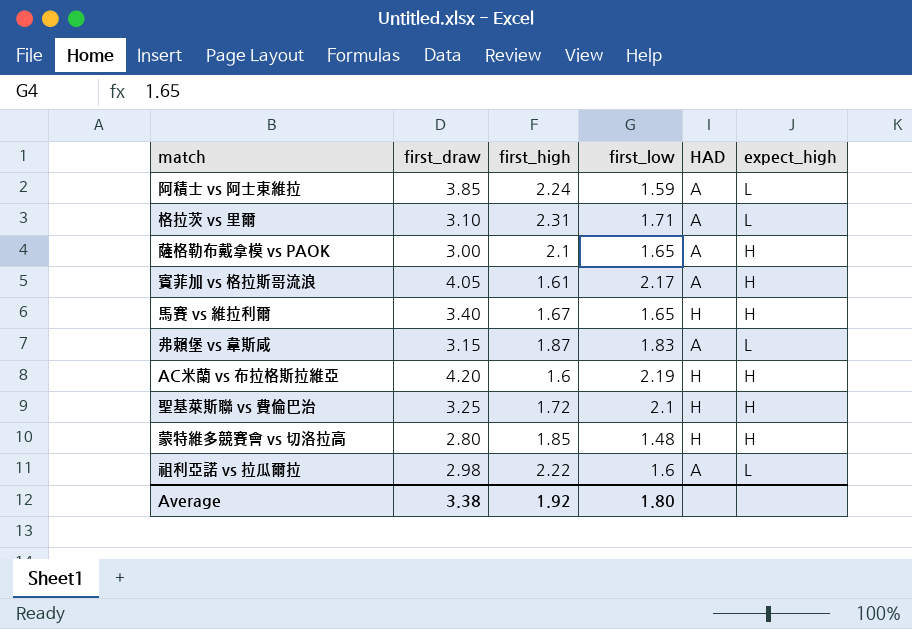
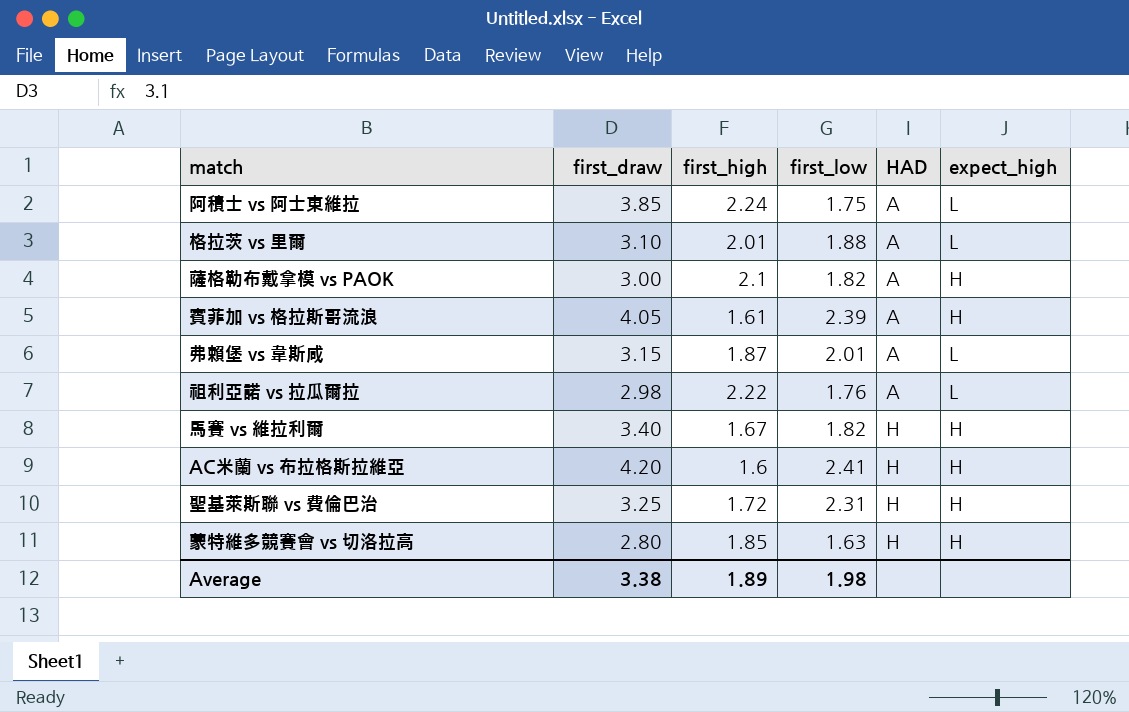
row order: none -> HAD ascending
阿積士 vs 阿士東維拉 | first_low: 1.59 -> 1.75
格拉茨 vs 里爾 | first_high: 2.31 -> 2.01
格拉茨 vs 里爾 | first_low: 1.71 -> 1.88
薩格勒布戴拿模 vs PAOK | first_low: 1.65 -> 1.82
賓菲加 vs 格拉斯哥流浪 | first_low: 2.17 -> 2.39
弗賴堡 vs 韋斯咸 | first_low: 1.83 -> 2.01
祖利亞諾 vs 拉瓜爾拉 | first_low: 1.6 -> 1.76
馬賽 vs 維拉利爾 | first_low: 1.65 -> 1.82
AC米蘭 vs 布拉格斯拉維亞 | first_low: 2.19 -> 2.41
聖基萊斯聯 vs 費倫巴治 | first_low: 2.1 -> 2.31
蒙特維多競賽會 vs 切洛拉高 | first_low: 1.48 -> 1.63
Average | first_high: 1.92 -> 1.89
Average | first_low: 1.80 -> 1.98

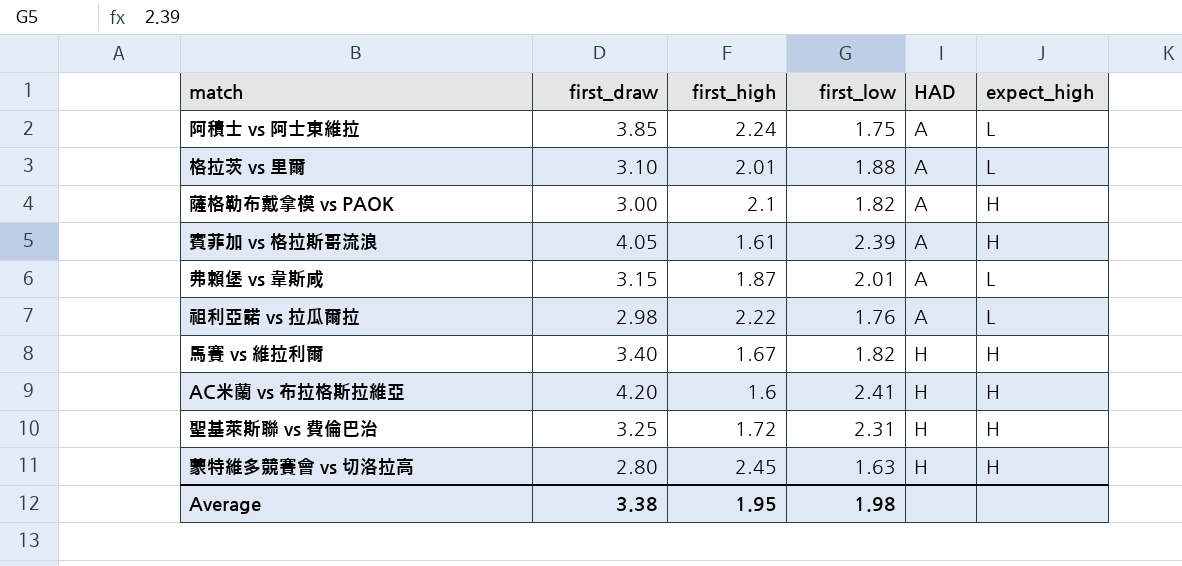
蒙特維多競賽會 vs 切洛拉高 | first_high: 1.85 -> 2.45
Average | first_high: 1.89 -> 1.95

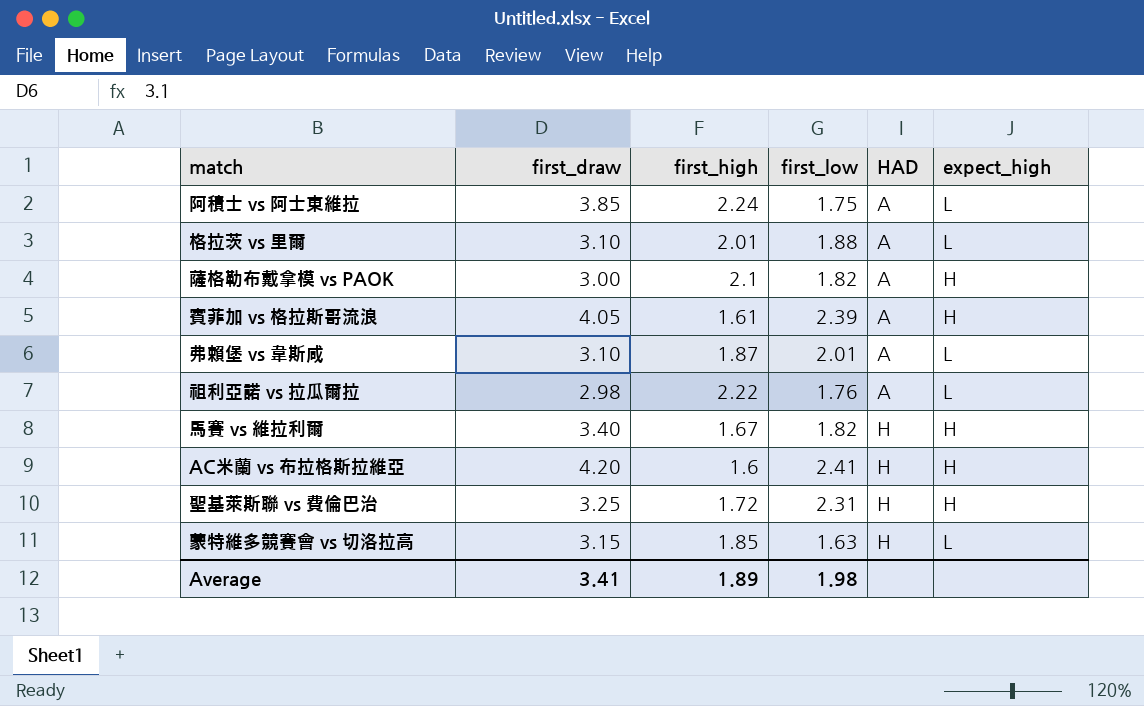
弗賴堡 vs 韋斯咸 | first_draw: 3.15 -> 3.10
蒙特維多競賽會 vs 切洛拉高 | first_draw: 2.80 -> 3.15
蒙特維多競賽會 vs 切洛拉高 | first_high: 2.45 -> 1.85
蒙特維多競賽會 vs 切洛拉高 | expect_high: H -> L
Average | first_draw: 3.38 -> 3.41
Average | first_high: 1.95 -> 1.89

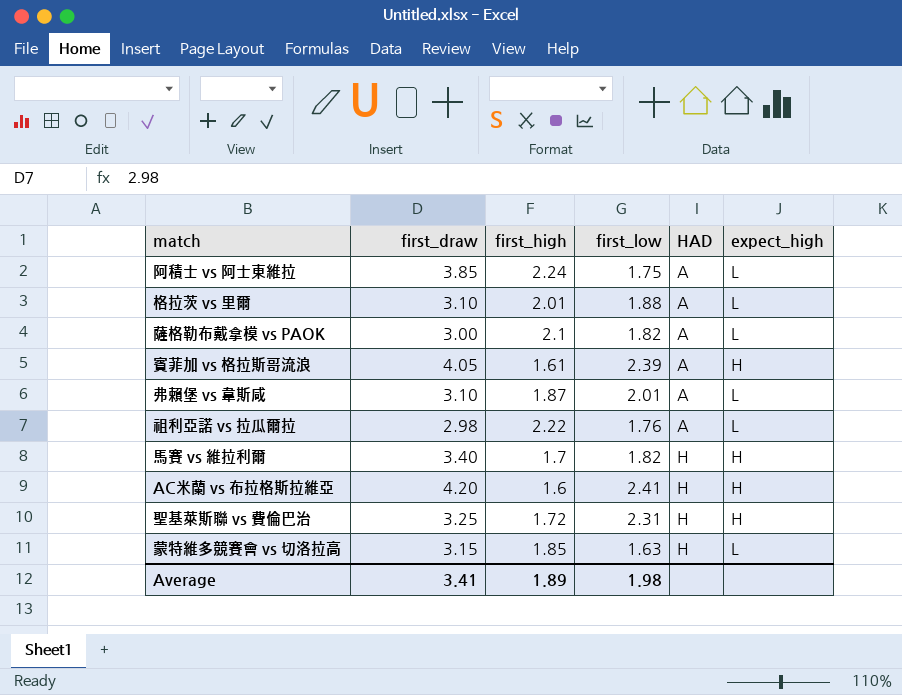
薩格勒布戴拿模 vs PAOK | expect_high: H -> L
馬賽 vs 維拉利爾 | first_high: 1.67 -> 1.7

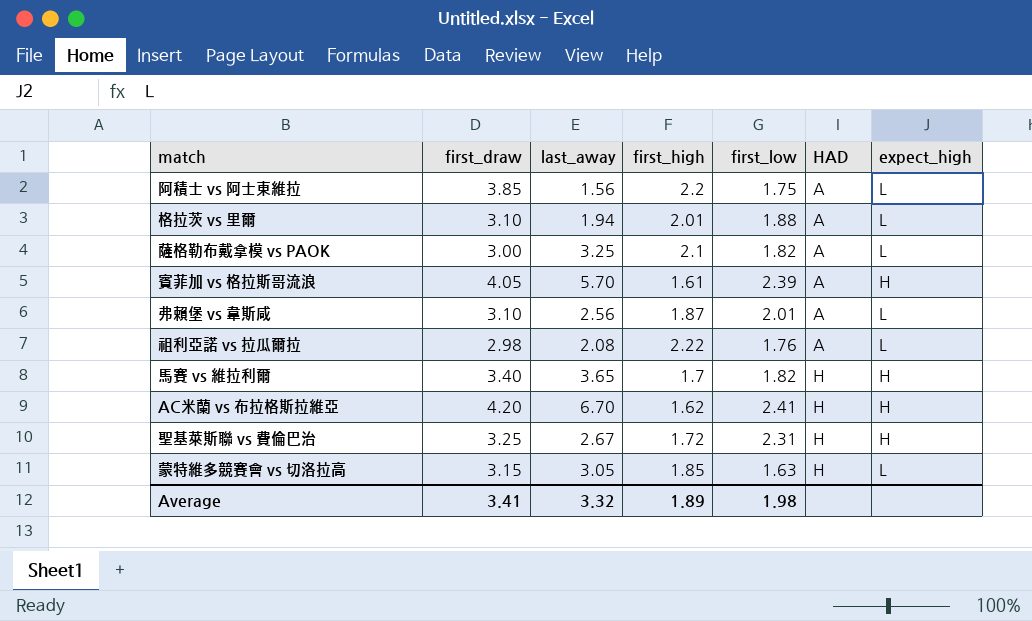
column last_away | position: none -> 3
阿積士 vs 阿士東維拉 | first_high: 2.24 -> 2.2
AC米蘭 vs 布拉格斯拉維亞 | first_high: 1.6 -> 1.62

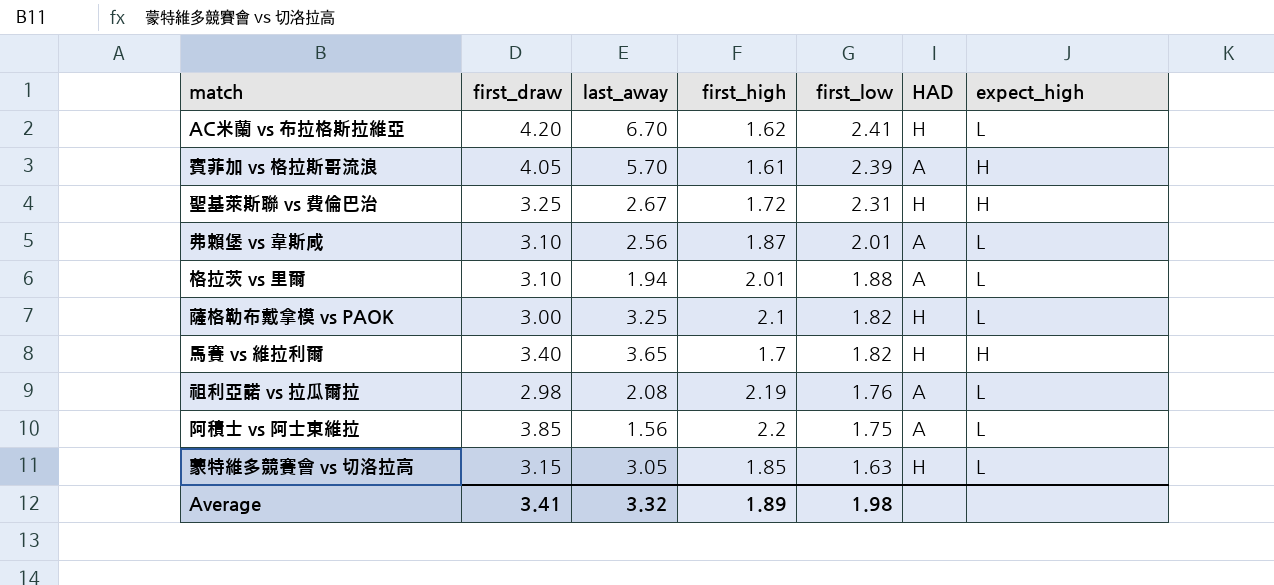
row order: HAD ascending -> first_low descending
AC米蘭 vs 布拉格斯拉維亞 | expect_high: H -> L
薩格勒布戴拿模 vs PAOK | HAD: A -> H
祖利亞諾 vs 拉瓜爾拉 | first_high: 2.22 -> 2.19

